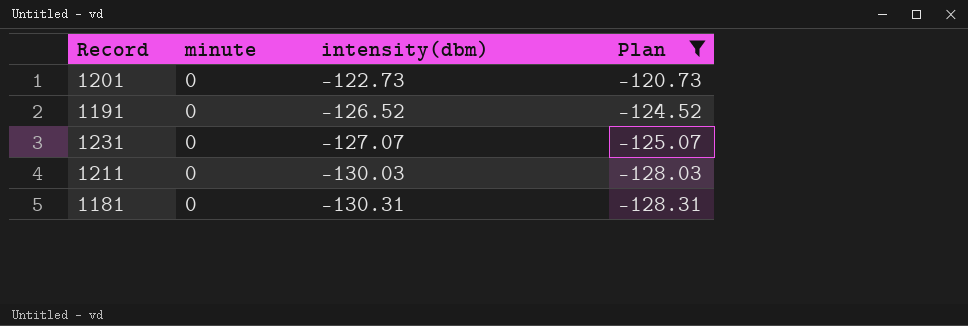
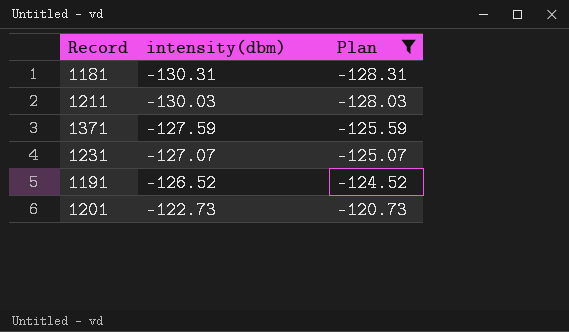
row order: intensity(dbm) descending -> intensity(dbm) ascending
column minute | position: 2 -> none
row 1371: none -> -127.59 | -125.59

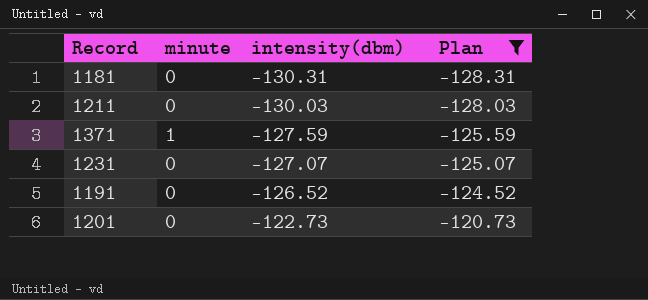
column minute | position: none -> 2

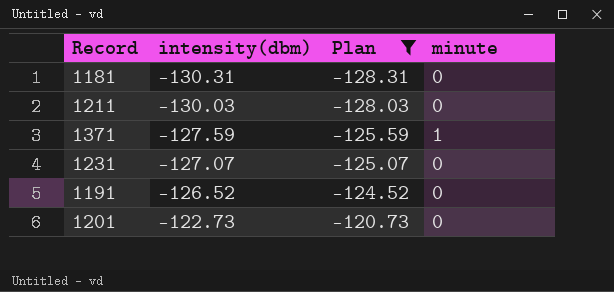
column minute | position: 2 -> 4

